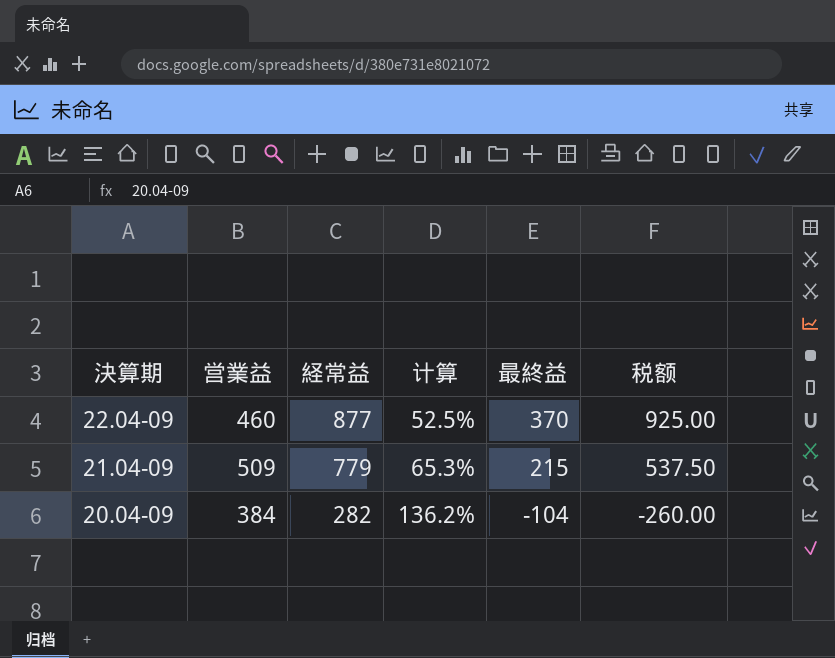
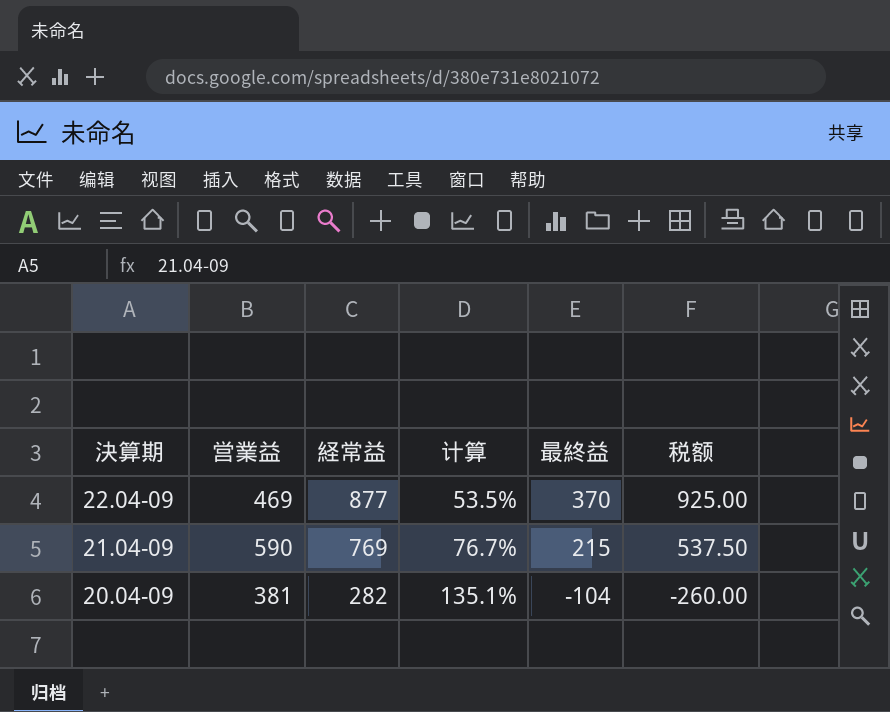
22.04-09 | 営業益: 460 -> 469
22.04-09 | 计算: 52.5% -> 53.5%
21.04-09 | 営業益: 509 -> 590
21.04-09 | 経常益: 779 -> 769
21.04-09 | 计算: 65.3% -> 76.7%
20.04-09 | 営業益: 384 -> 381
20.04-09 | 计算: 136.2% -> 135.1%

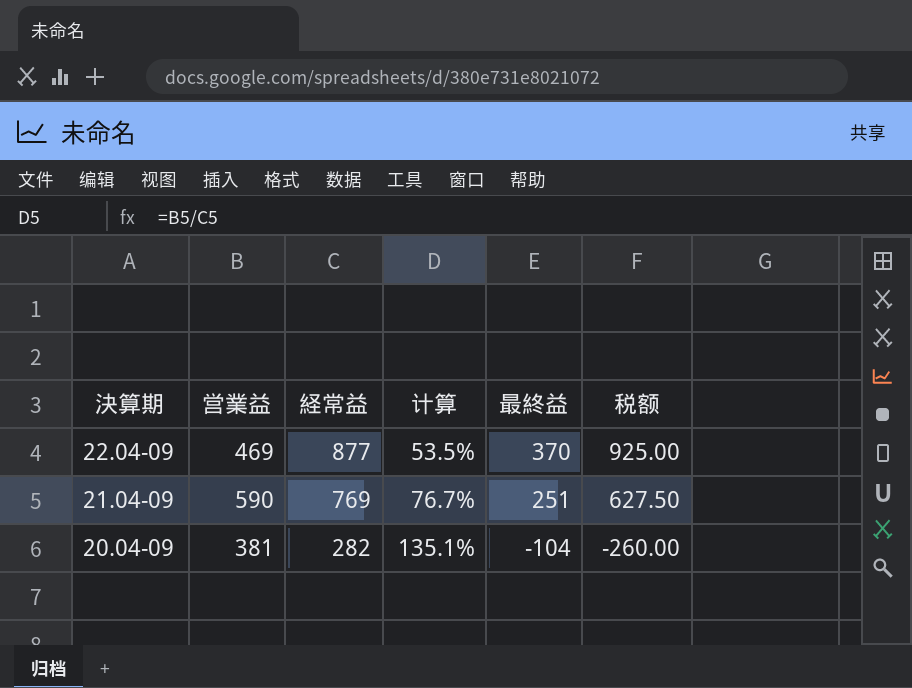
21.04-09 | 最終益: 215 -> 251
21.04-09 | 税额: 537.50 -> 627.50

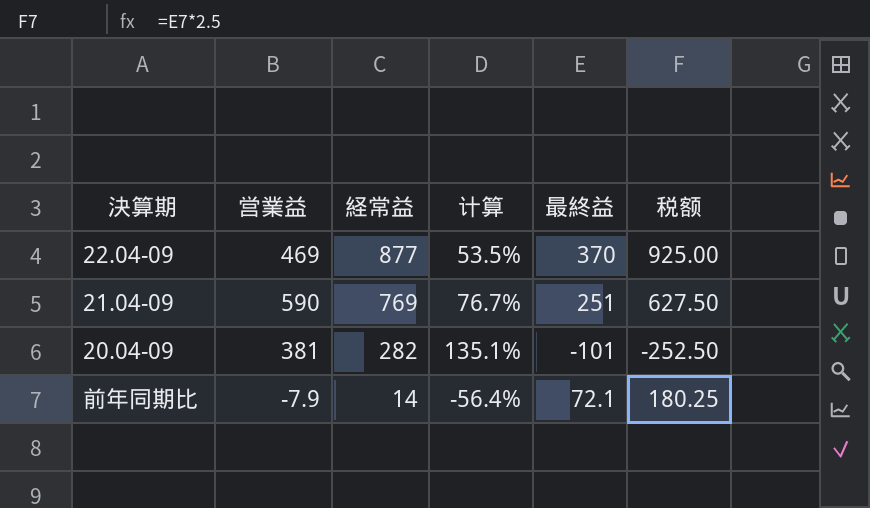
20.04-09 | 最終益: -104 -> -101
20.04-09 | 税额: -260.00 -> -252.50
row 前年同期比: none -> -7.9 | 14 | -56.4% | 72.1 | 180.25

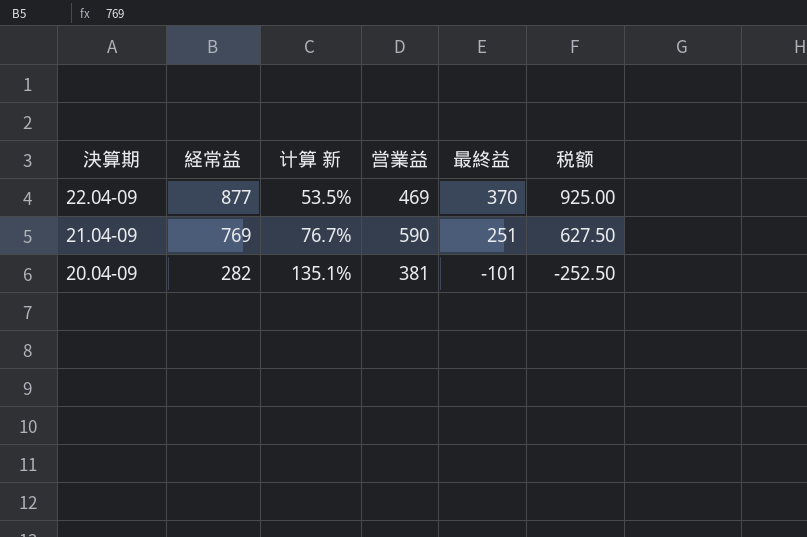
column name: 计算 -> 计算 新
column 営業益 | position: 2 -> 4
row 前年同期比: -7.9 | 14 | -56.4% | 72.1 | 180.25 -> none

